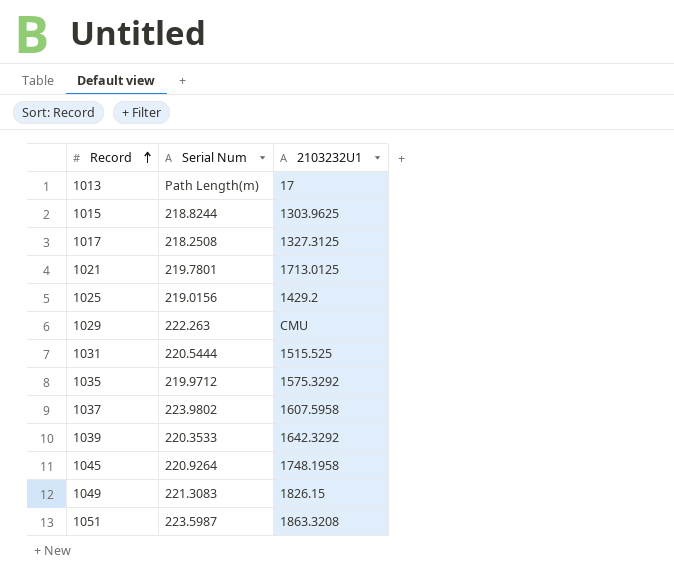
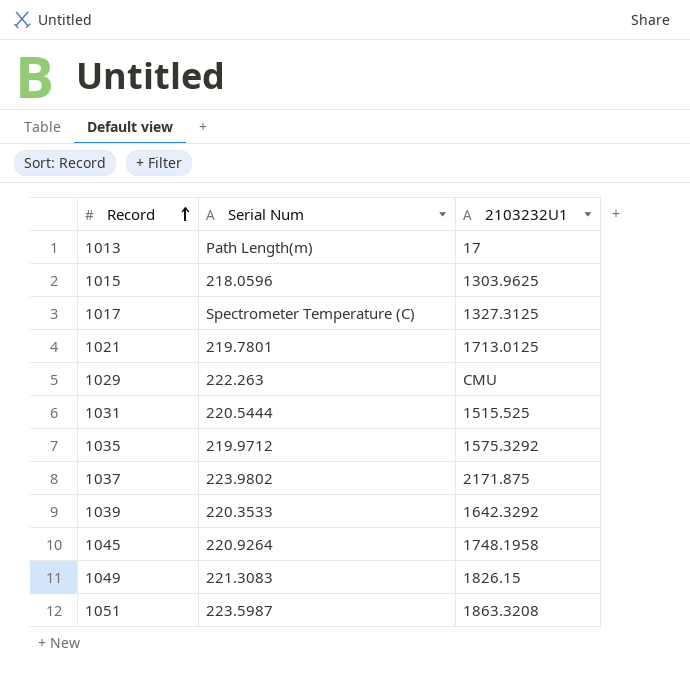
row 1025: 219.0156 | 1429.2 -> none
1015 | Serial Num: 218.8244 -> 218.0596
1017 | Serial Num: 218.2508 -> Spectrometer Temperature (C)
1037 | 2103232U1: 1607.5958 -> 2171.875

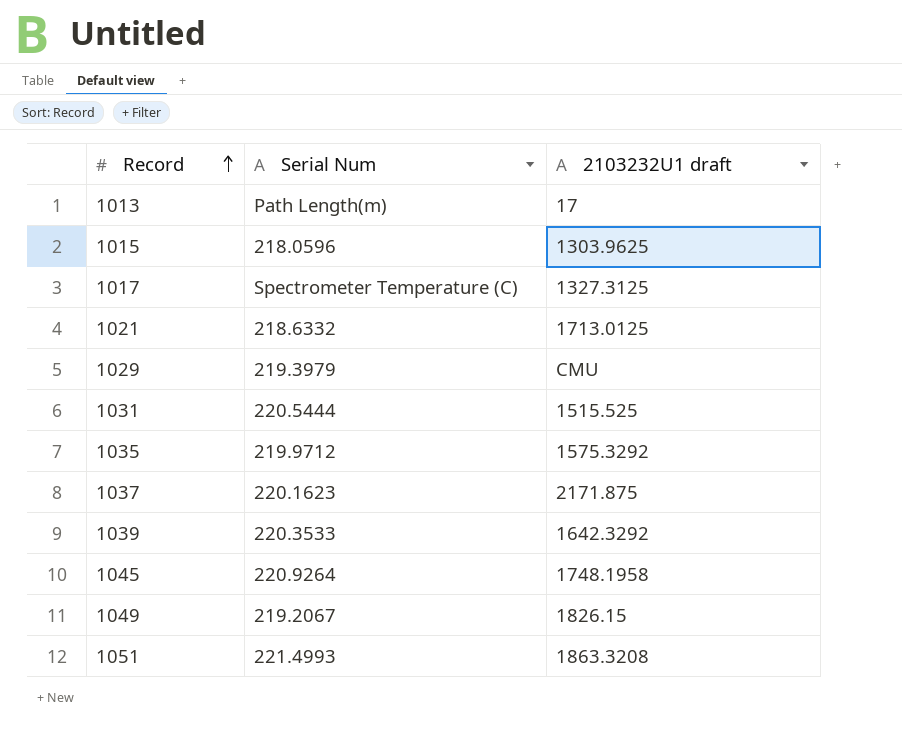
column name: 2103232U1 -> 2103232U1 draft
1021 | Serial Num: 219.7801 -> 218.6332
1029 | Serial Num: 222.263 -> 219.3979
1037 | Serial Num: 223.9802 -> 220.1623
1049 | Serial Num: 221.3083 -> 219.2067
1051 | Serial Num: 223.5987 -> 221.4993

